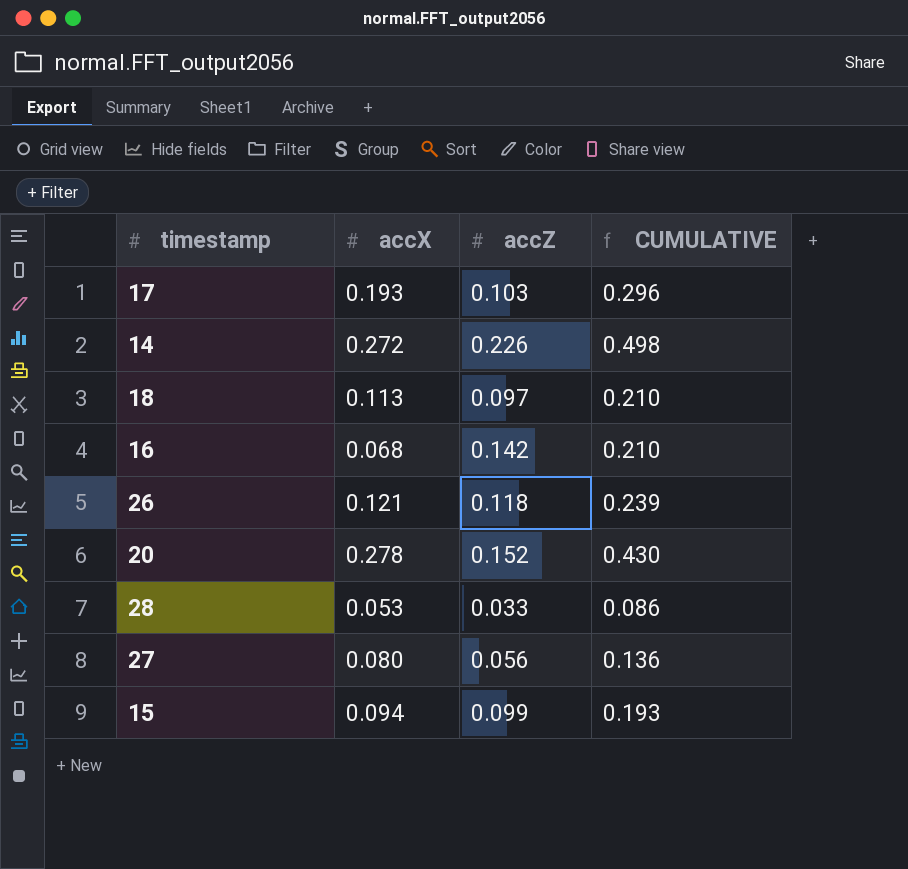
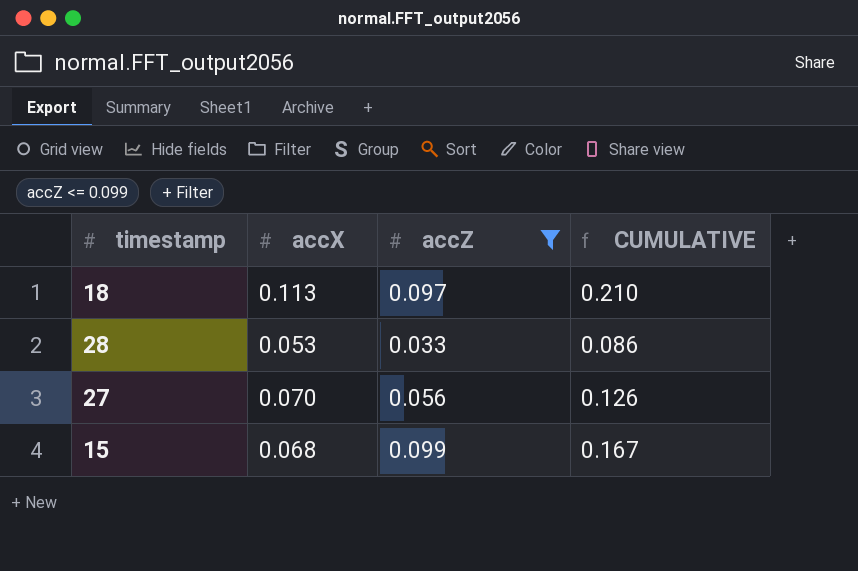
filter: none -> accZ <= 0.099
27 | accX: 0.080 -> 0.070
27 | CUMULATIVE: 0.136 -> 0.126
15 | accX: 0.094 -> 0.068
15 | CUMULATIVE: 0.193 -> 0.167

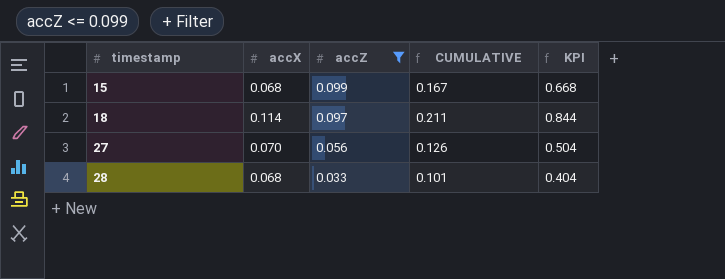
row order: none -> timestamp ascending
column KPI | formula: none -> [CUMULATIVE] * 4
18 | accX: 0.113 -> 0.114
18 | CUMULATIVE: 0.210 -> 0.211
28 | accX: 0.053 -> 0.068
28 | CUMULATIVE: 0.086 -> 0.101

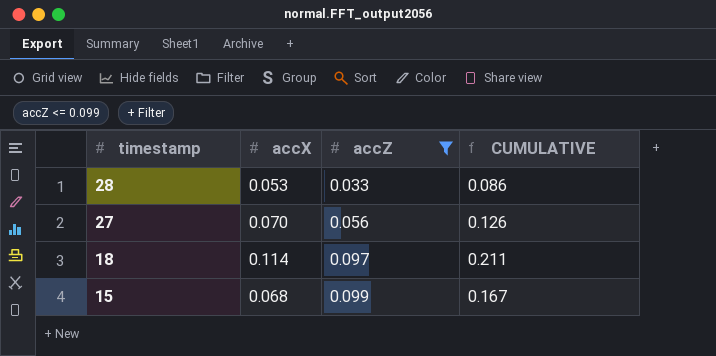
row order: timestamp ascending -> timestamp descending
column KPI | formula: [CUMULATIVE] * 4 -> none
28 | accX: 0.068 -> 0.053
28 | CUMULATIVE: 0.101 -> 0.086

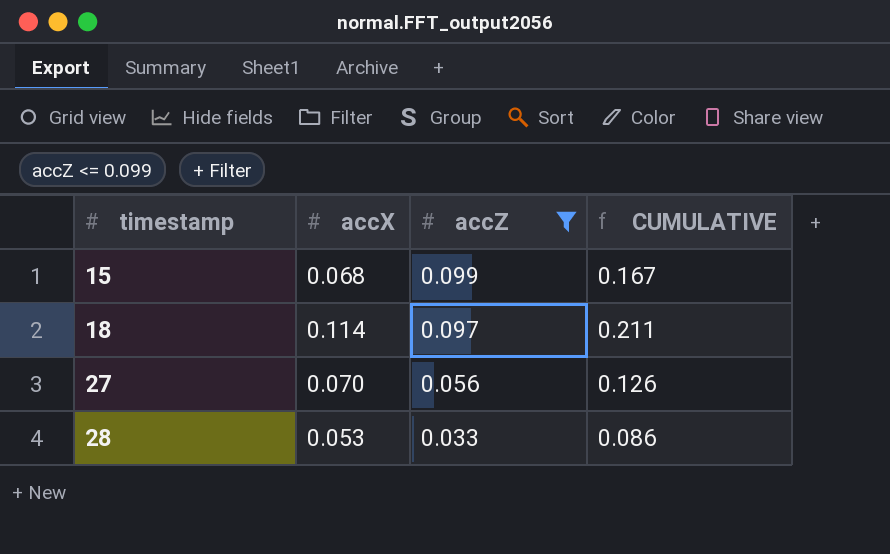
row order: timestamp descending -> timestamp ascending

